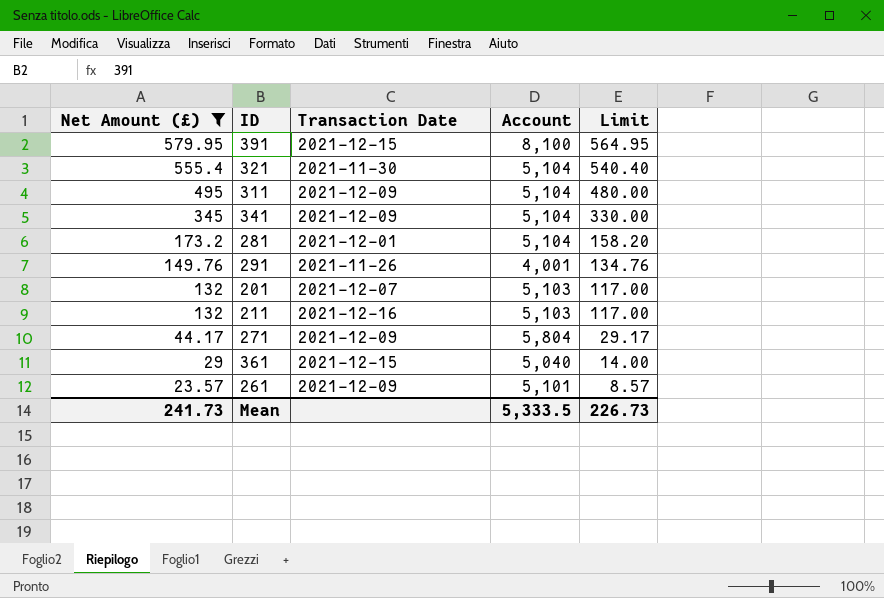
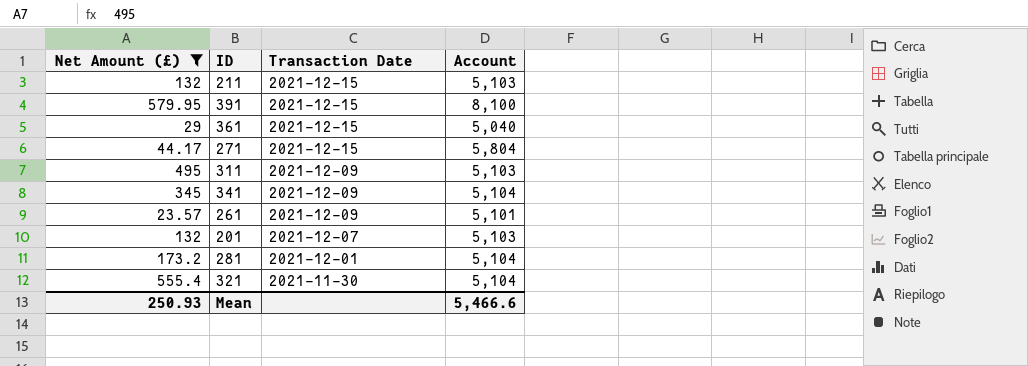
row order: Net Amount (£) descending -> Transaction Date descending
column Limit | formula: [Net Amount (£)] - 15 -> none
row 291: 149.76 | 2021-11-26 | 4,001 | 134.76 -> none
211 | Transaction Date: 2021-12-16 -> 2021-12-15
271 | Transaction Date: 2021-12-09 -> 2021-12-15
311 | Account: 5,104 -> 5,103
Mean | Net Amount (£): 241.73 -> 250.93
Mean | Account: 5,333.5 -> 5,466.6

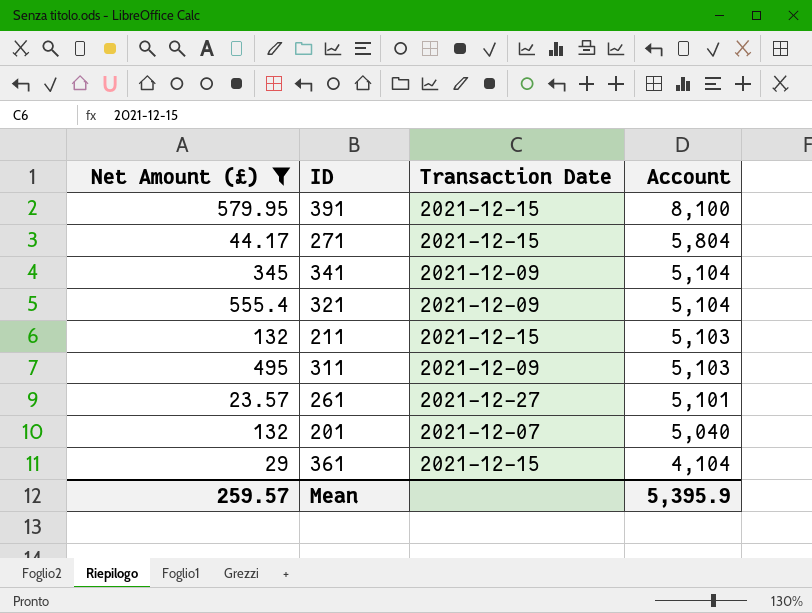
row order: Transaction Date descending -> Account descending
row 281: 173.2 | 2021-12-01 | 5,104 -> none
321 | Transaction Date: 2021-11-30 -> 2021-12-09
261 | Transaction Date: 2021-12-09 -> 2021-12-27
201 | Account: 5,103 -> 5,040
361 | Account: 5,040 -> 4,104
Mean | Net Amount (£): 250.93 -> 259.57
Mean | Account: 5,466.6 -> 5,395.9

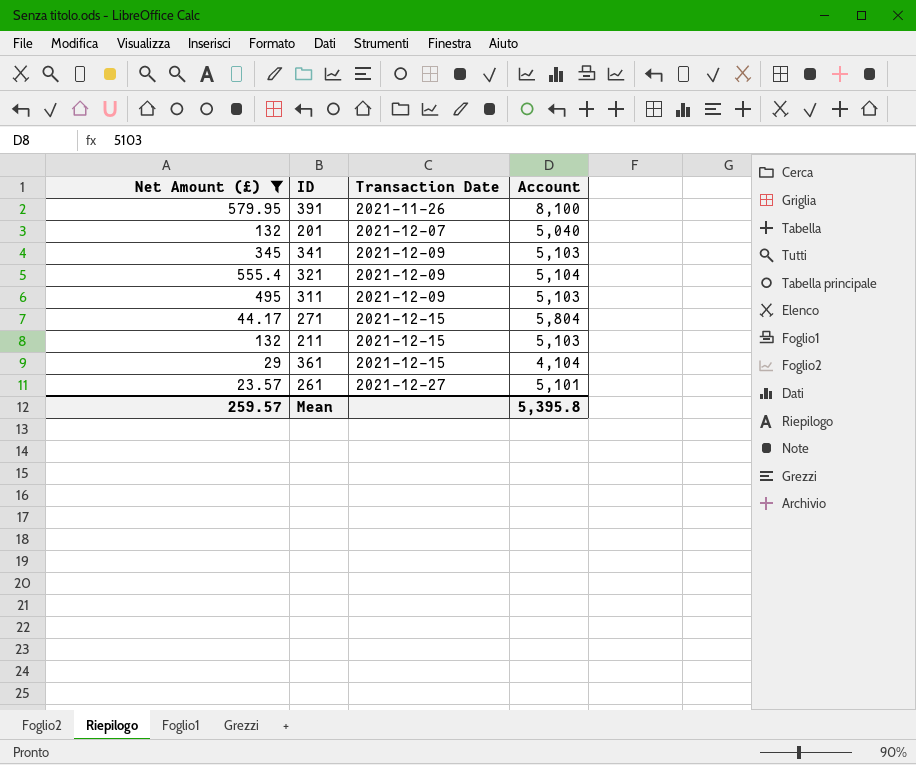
row order: Account descending -> Transaction Date ascending
391 | Transaction Date: 2021-12-15 -> 2021-11-26
341 | Account: 5,104 -> 5,103
Mean | Account: 5,395.9 -> 5,395.8

